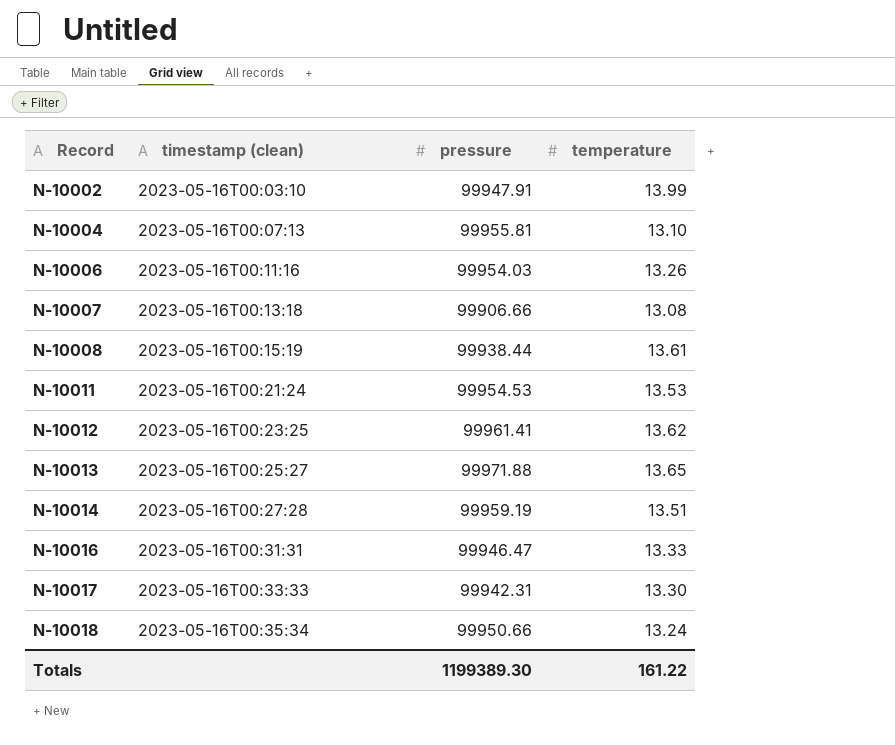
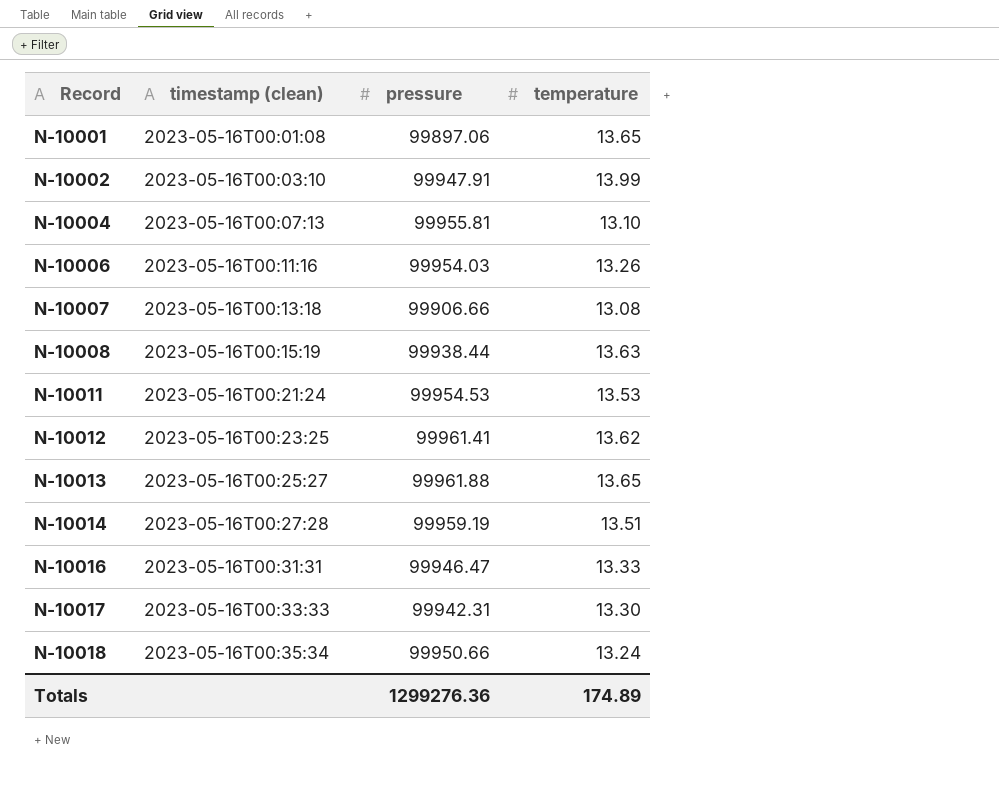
row N-10001: none -> 2023-05-16T00:01:08 | 99897.06 | 13.65
N-10008 | temperature: 13.61 -> 13.63
N-10013 | pressure: 99971.88 -> 99961.88
Totals | pressure: 1199389.30 -> 1299276.36
Totals | temperature: 161.22 -> 174.89

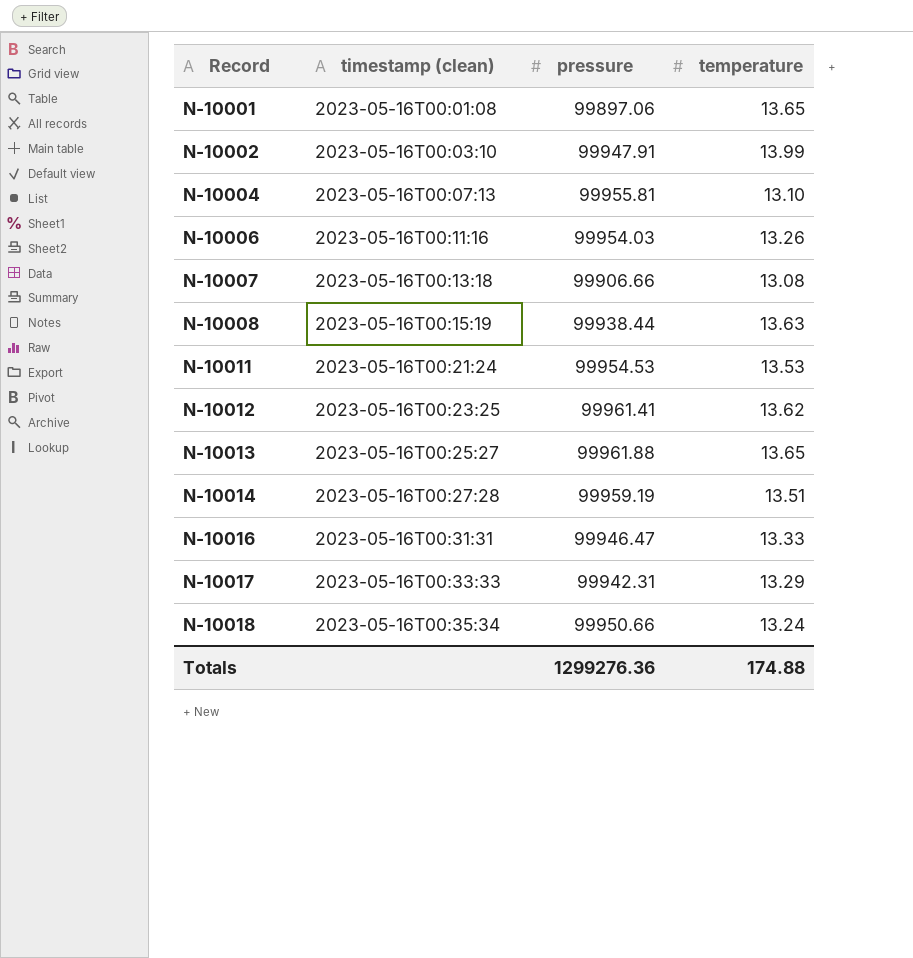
N-10017 | temperature: 13.30 -> 13.29
Totals | temperature: 174.89 -> 174.88

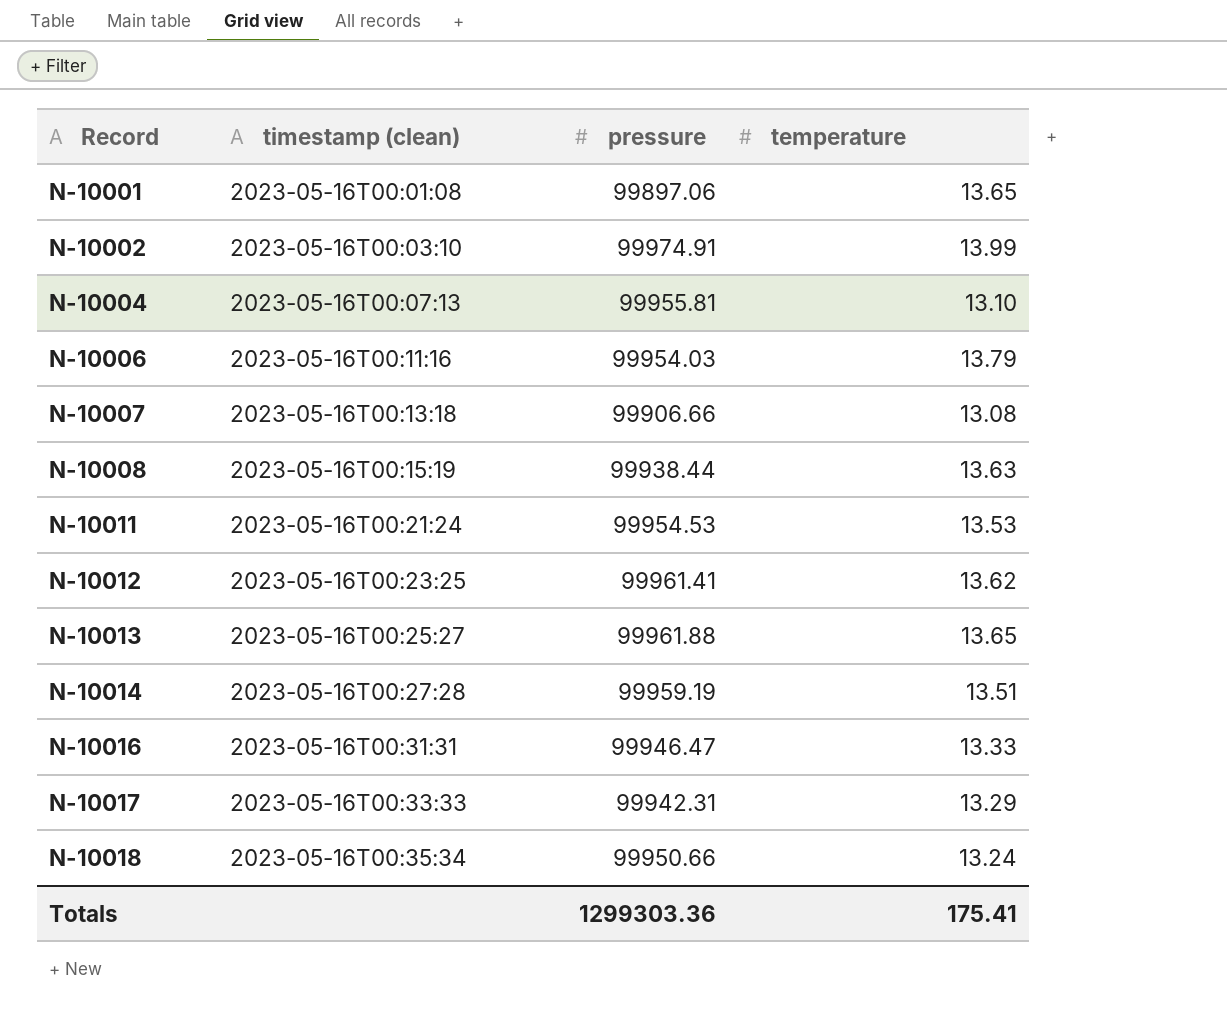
N-10002 | pressure: 99947.91 -> 99974.91
N-10006 | temperature: 13.26 -> 13.79
Totals | pressure: 1299276.36 -> 1299303.36
Totals | temperature: 174.88 -> 175.41

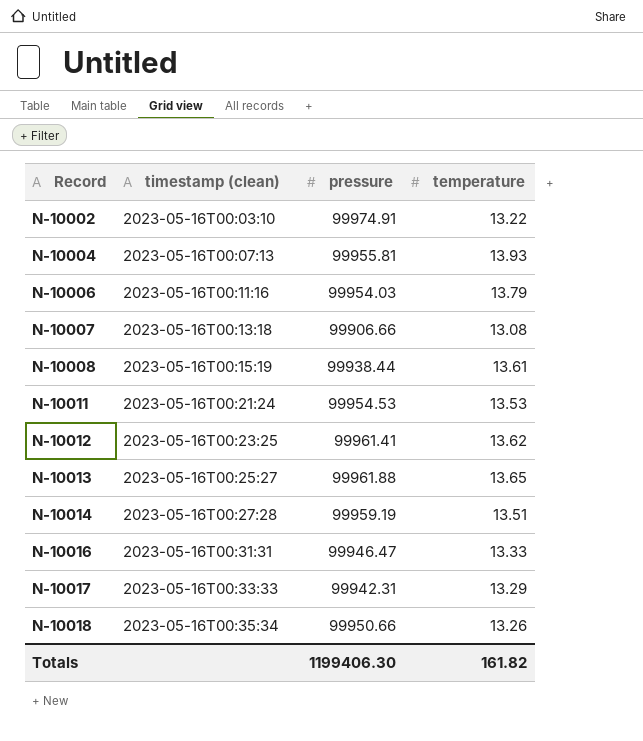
row N-10001: 2023-05-16T00:01:08 | 99897.06 | 13.65 -> none
N-10002 | temperature: 13.99 -> 13.22
N-10004 | temperature: 13.10 -> 13.93
N-10008 | temperature: 13.63 -> 13.61
N-10018 | temperature: 13.24 -> 13.26
Totals | pressure: 1299303.36 -> 1199406.30
Totals | temperature: 175.41 -> 161.82

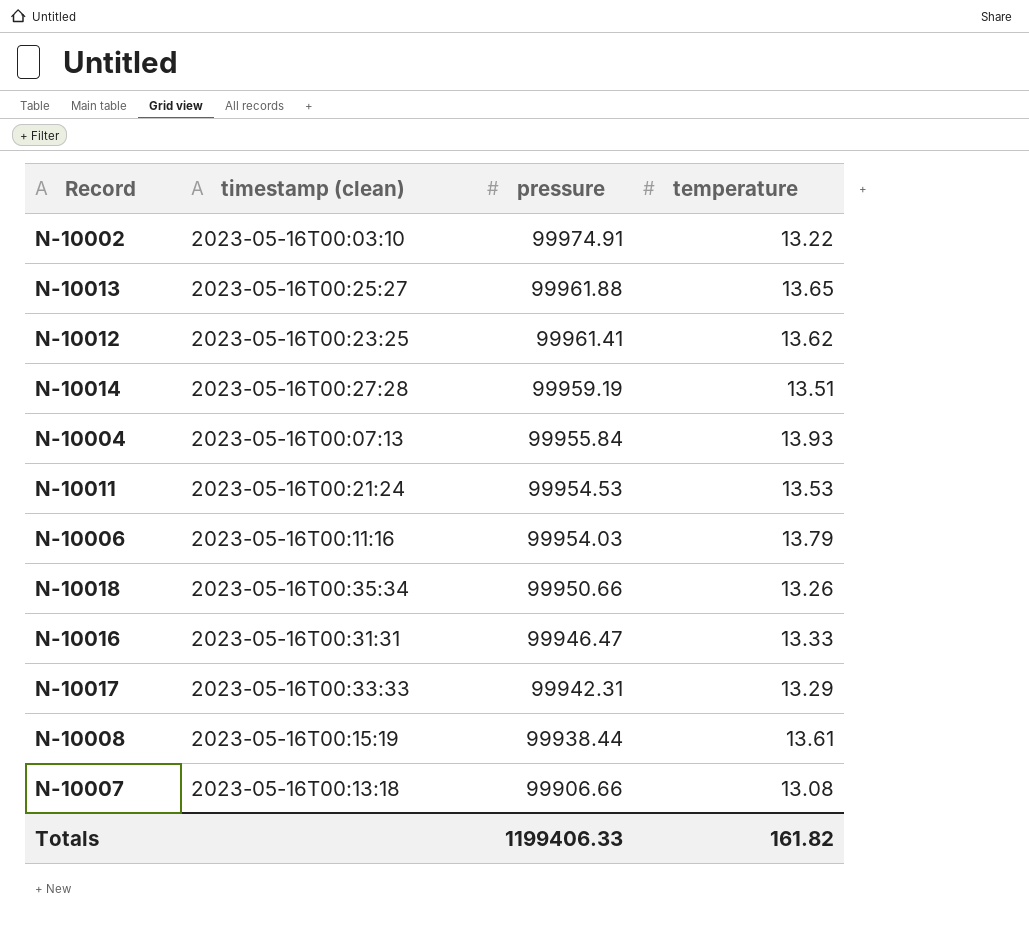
row order: Record ascending -> pressure descending
N-10004 | pressure: 99955.81 -> 99955.84
Totals | pressure: 1199406.30 -> 1199406.33

